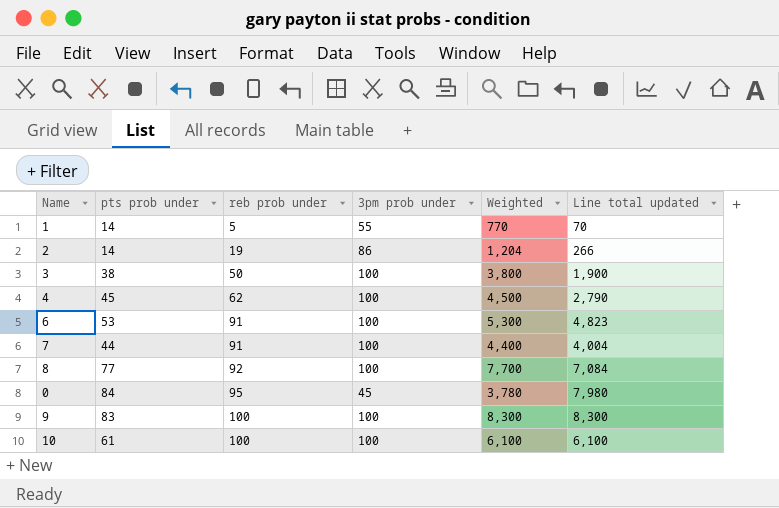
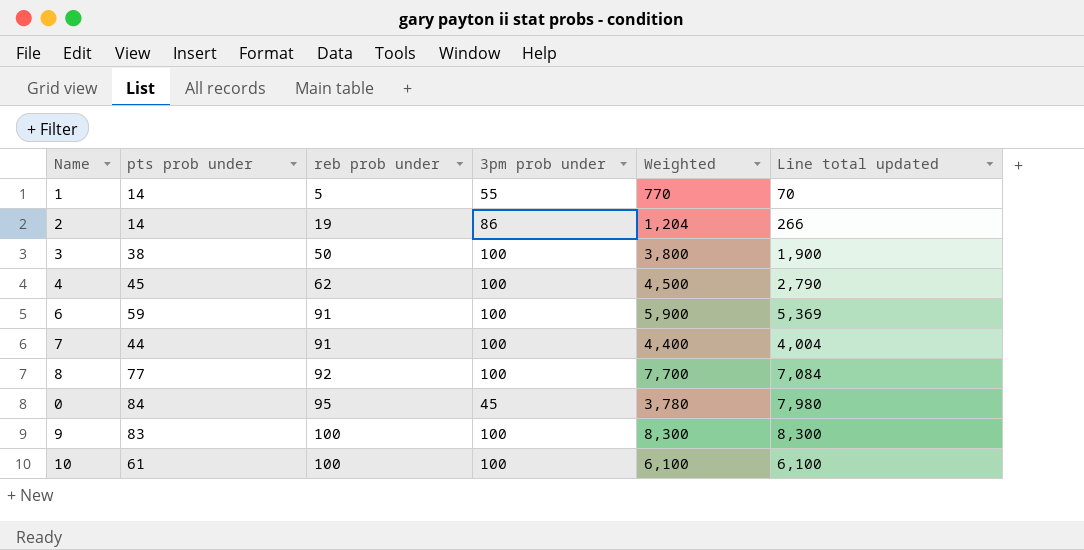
6 | pts prob under: 53 -> 59
6 | Weighted: 5,300 -> 5,900
6 | Line total updated: 4,823 -> 5,369

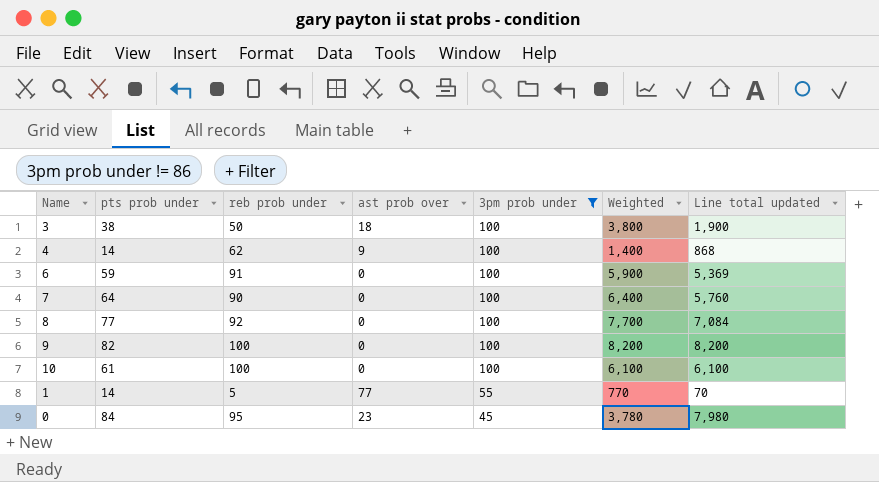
filter: none -> 3pm prob under != 86
row order: reb prob under ascending -> 3pm prob under descending
column ast prob over | position: none -> 4
4 | pts prob under: 45 -> 14
4 | Weighted: 4,500 -> 1,400
4 | Line total updated: 2,790 -> 868
7 | pts prob under: 44 -> 64
7 | reb prob under: 91 -> 90
7 | Weighted: 4,400 -> 6,400
7 | Line total updated: 4,004 -> 5,760
9 | pts prob under: 83 -> 82
9 | Weighted: 8,300 -> 8,200
9 | Line total updated: 8,300 -> 8,200

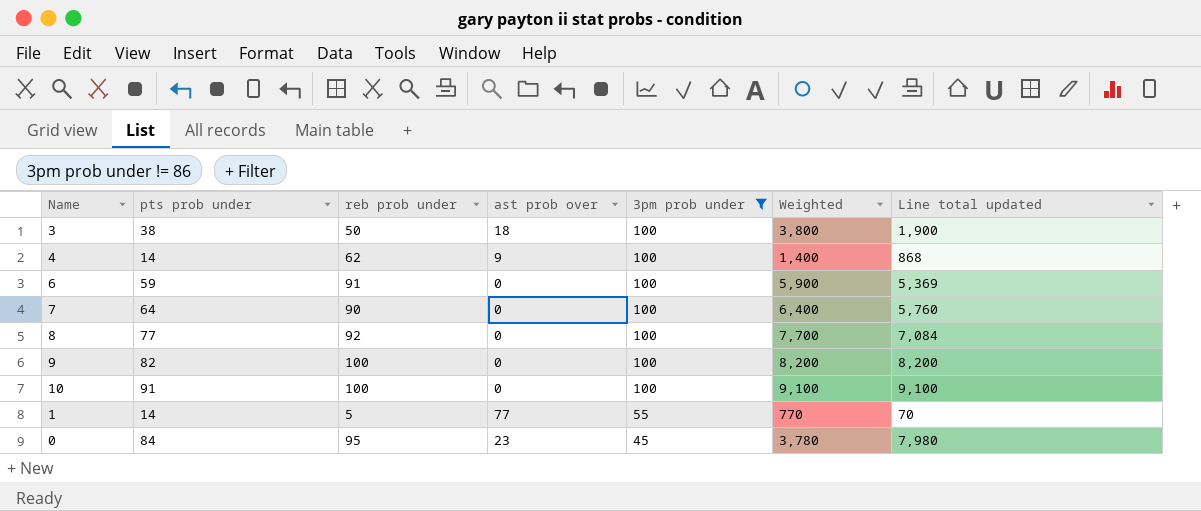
10 | pts prob under: 61 -> 91
10 | Weighted: 6,100 -> 9,100
10 | Line total updated: 6,100 -> 9,100

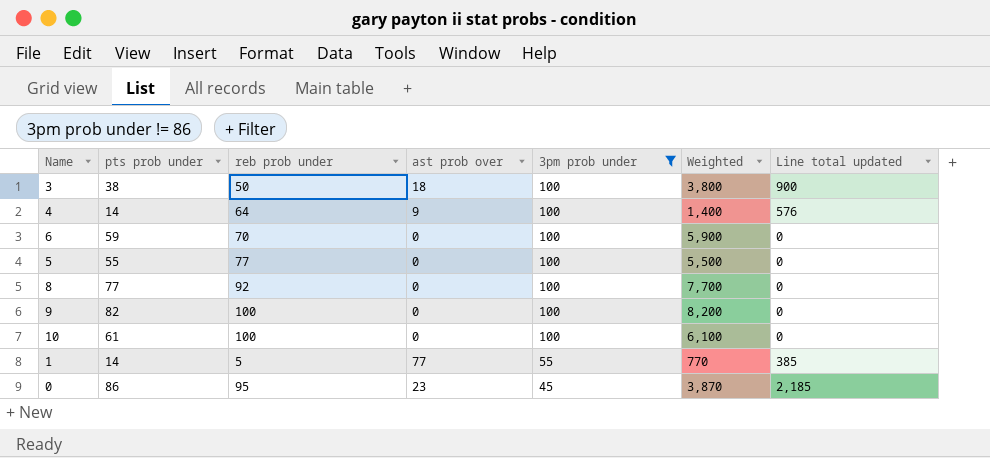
column Line total updated | formula: [pts prob under] * [reb prob under] -> [reb prob under] * [ast prob over]
row 7: 64 | 90 | 0 | 100 | 6,400 | 5,760 -> none
4 | reb prob under: 62 -> 64
6 | reb prob under: 91 -> 70
row 5: none -> 55 | 77 | 0 | 100 | 5,500 | 0
10 | pts prob under: 91 -> 61
10 | Weighted: 9,100 -> 6,100
0 | pts prob under: 84 -> 86
0 | Weighted: 3,780 -> 3,870

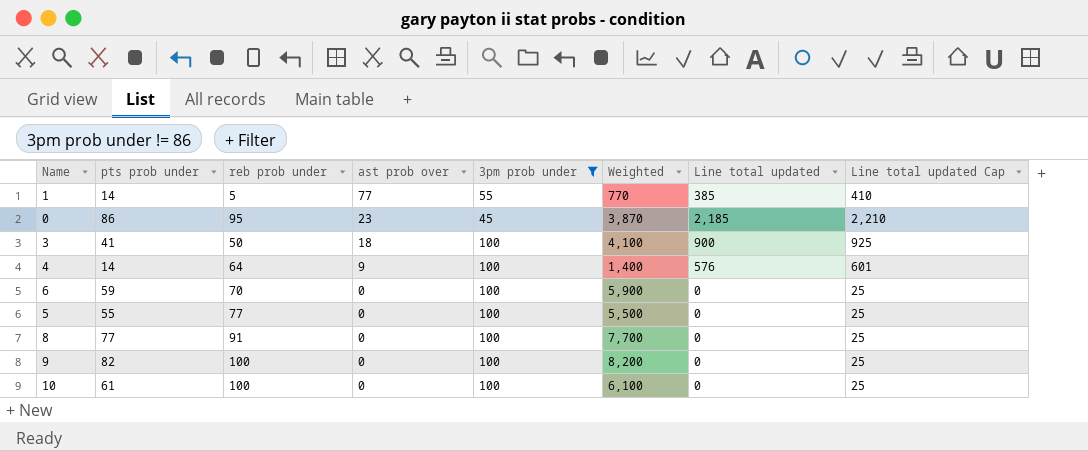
row order: 3pm prob under descending -> ast prob over descending
column Line total updated Cap | formula: none -> [Line total updated] + 25
3 | pts prob under: 38 -> 41
3 | Weighted: 3,800 -> 4,100
8 | reb prob under: 92 -> 91

